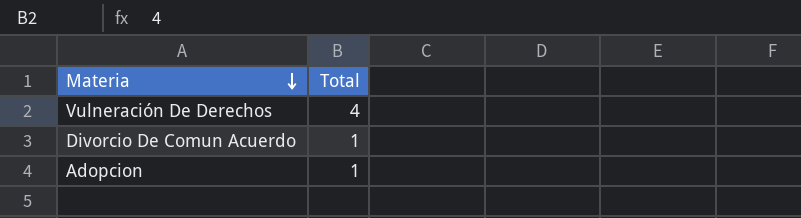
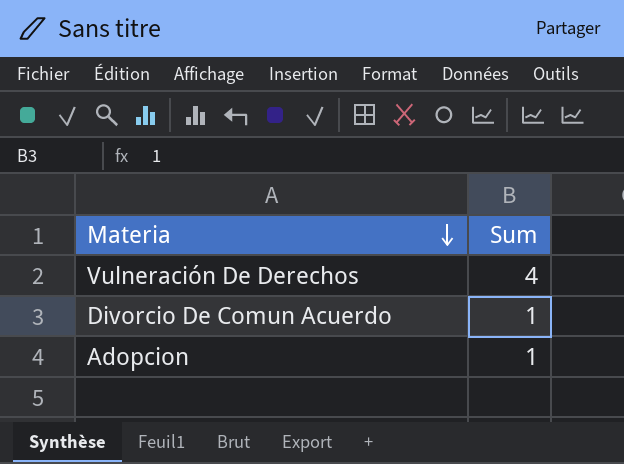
column name: Total -> Sum

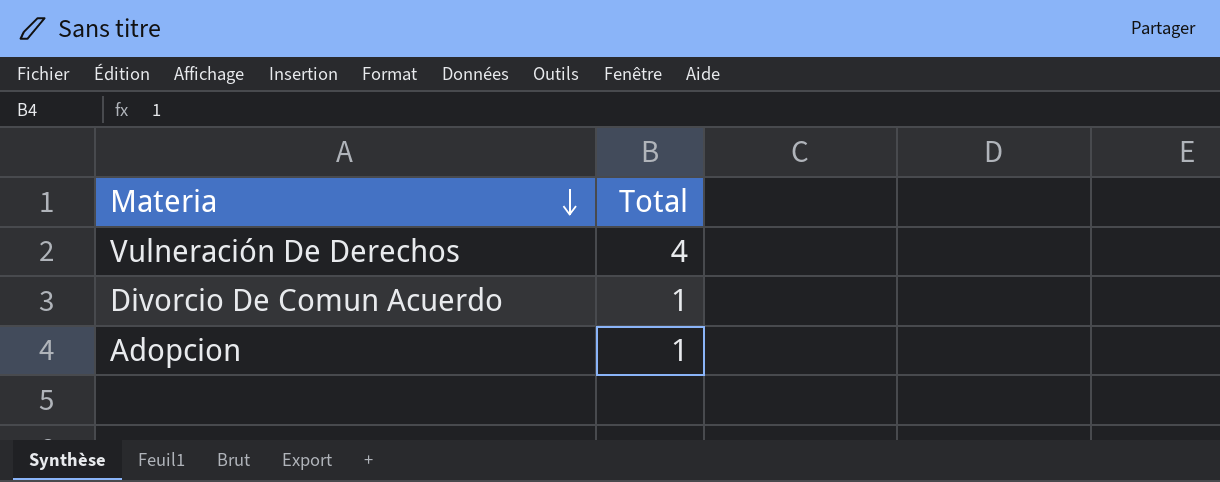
column name: Sum -> Total

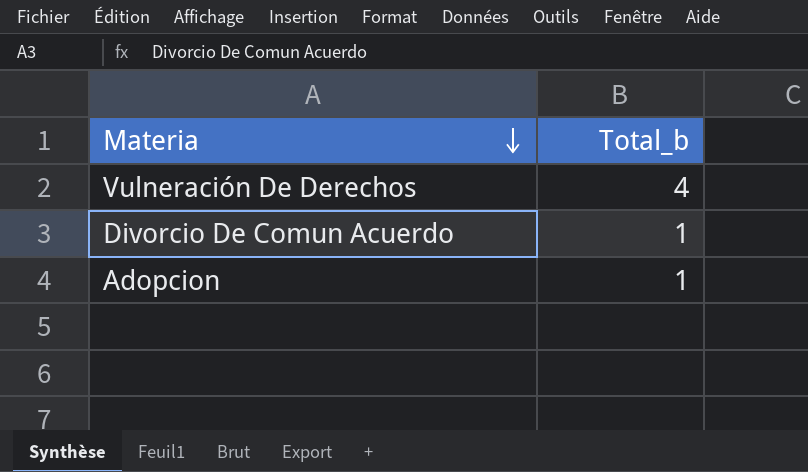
column name: Total -> Total_b

